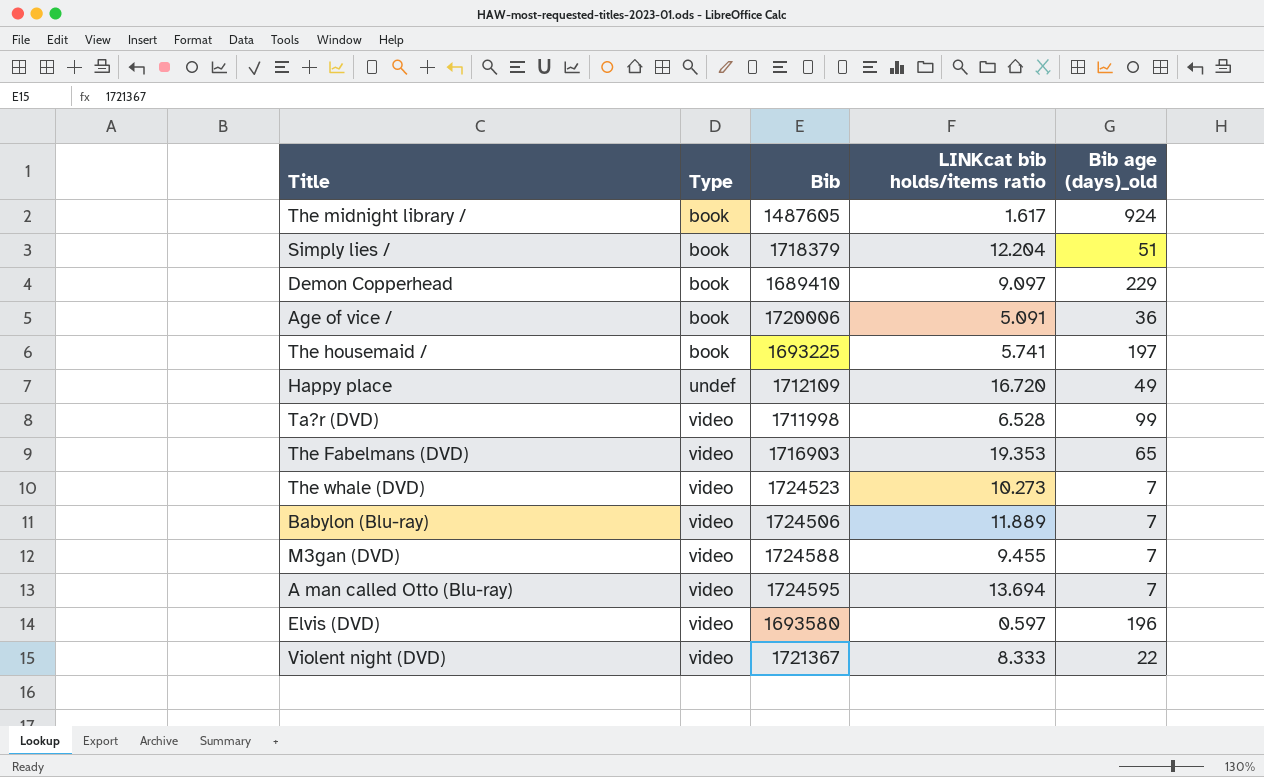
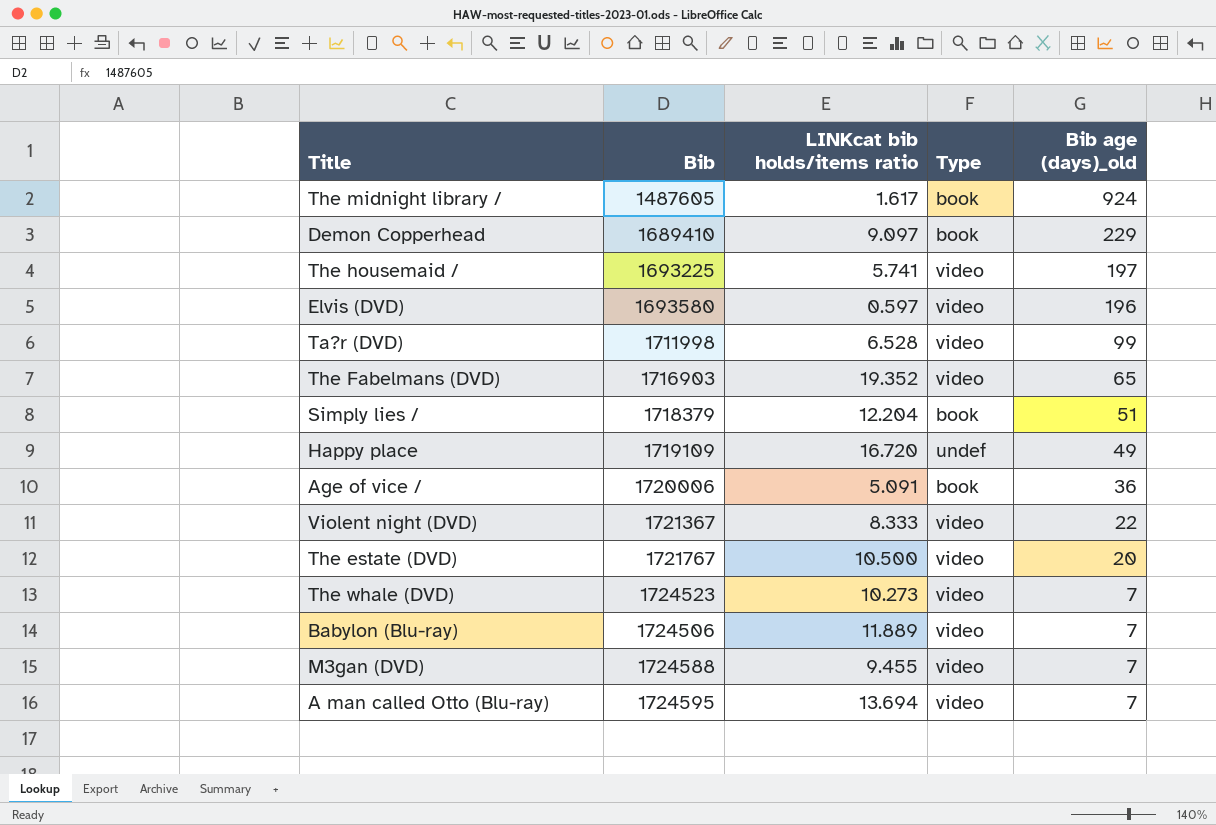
row order: Type ascending -> Bib age (days)_old descending
column Type | position: 2 -> 4
The housemaid / | Type: book -> video
The Fabelmans (DVD) | LINKcat bib holds/items ratio: 19.353 -> 19.352
Happy place | Bib: 1712109 -> 1719109
row The estate (DVD): none -> 1721767 | 10.500 | video | 20

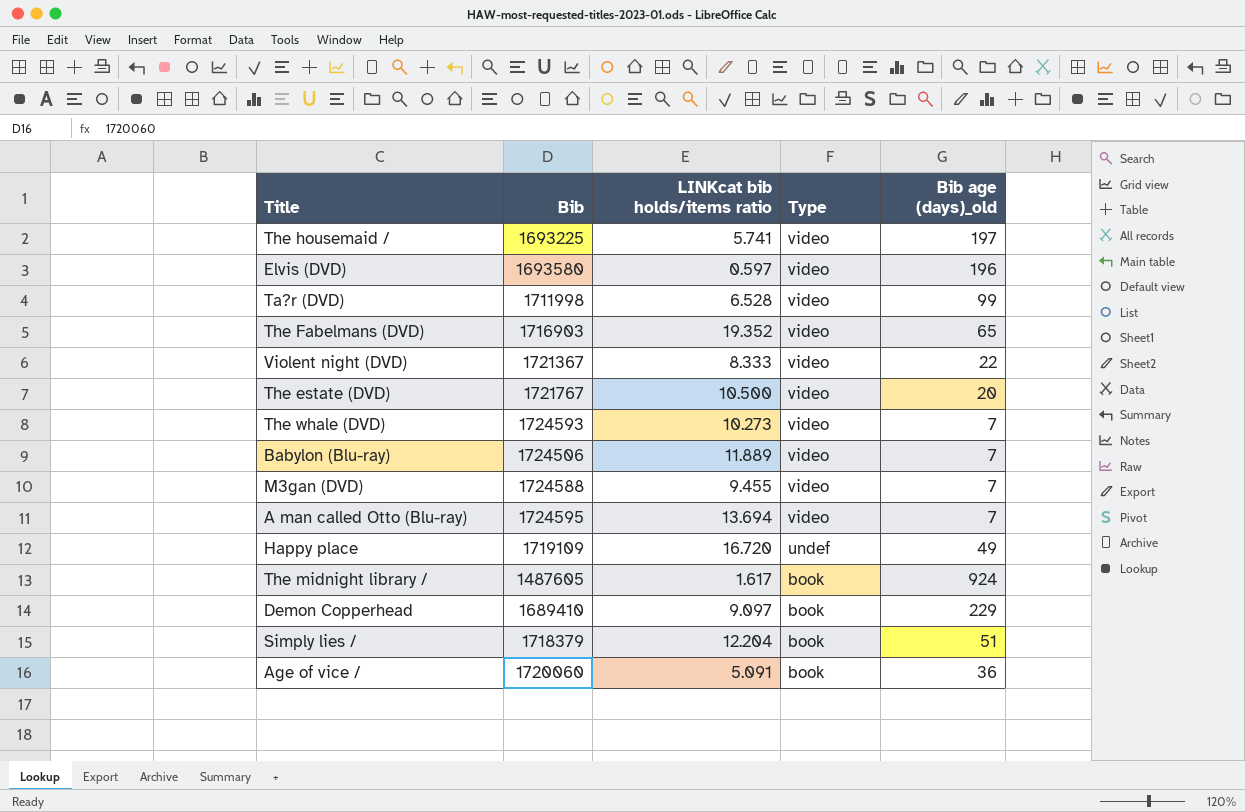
row order: Bib age (days)_old descending -> Type descending
The whale (DVD) | Bib: 1724523 -> 1724593
Age of vice / | Bib: 1720006 -> 1720060

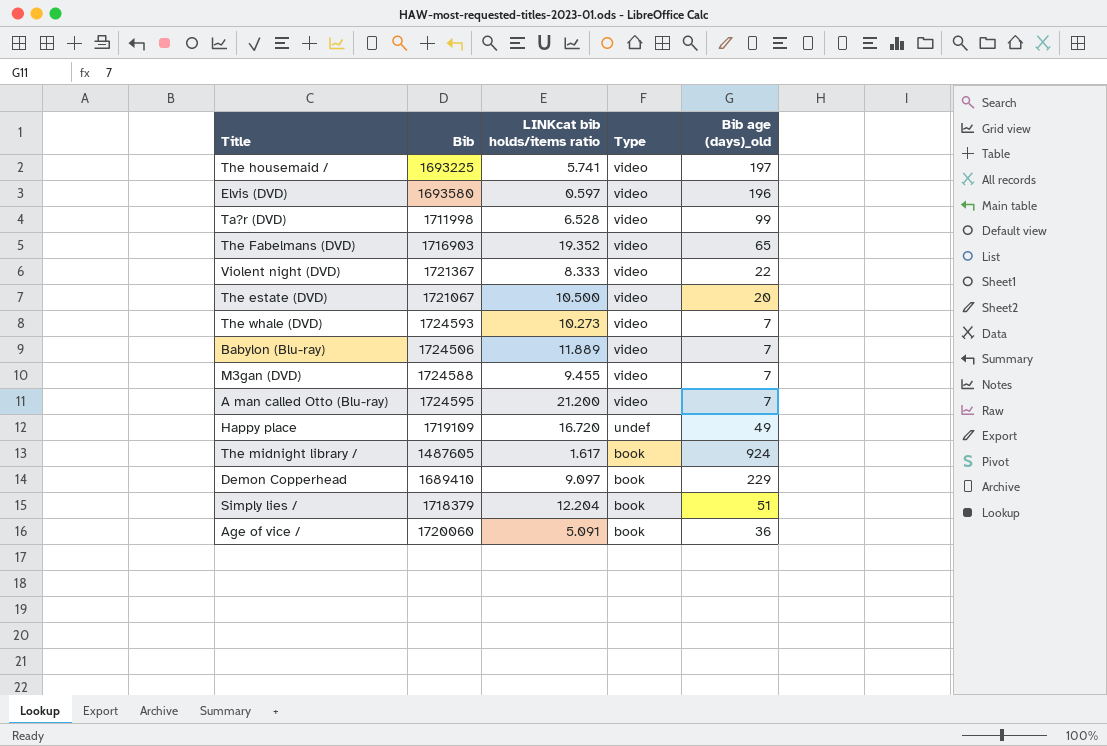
The estate (DVD) | Bib: 1721767 -> 1721067
A man called Otto (Blu-ray) | LINKcat bib holds/items ratio: 13.694 -> 21.200

